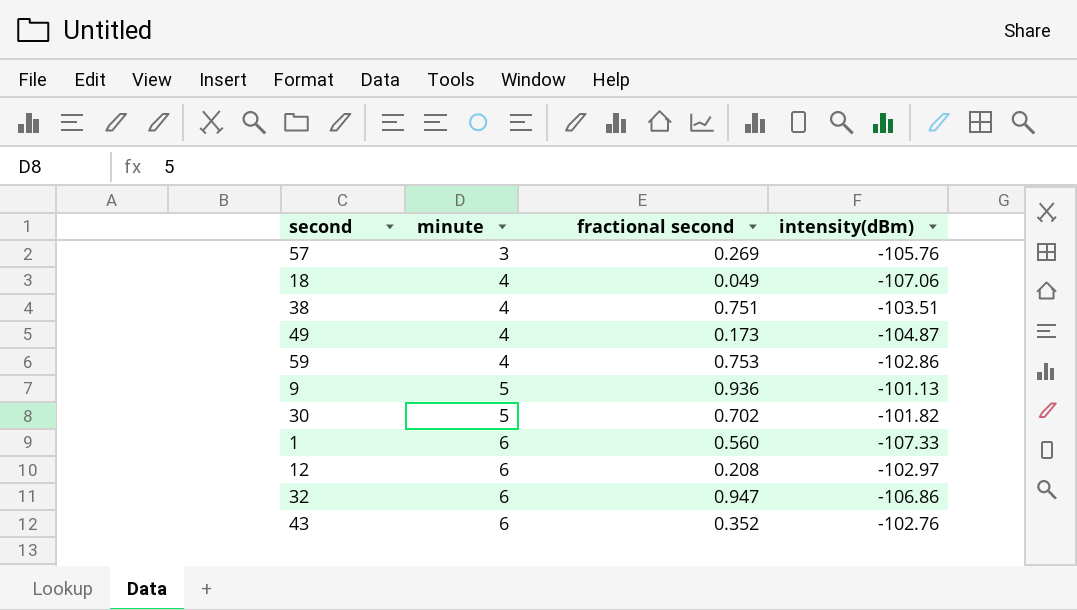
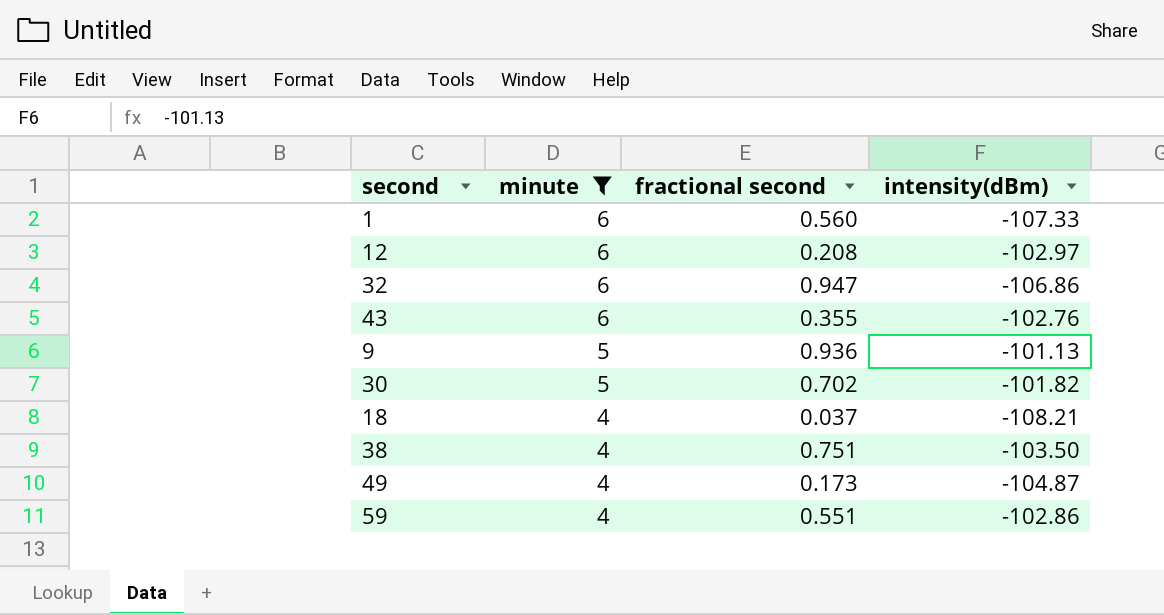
filter: none -> minute != 3
row order: minute ascending -> minute descending
43 | fractional second: 0.352 -> 0.355
18 | fractional second: 0.049 -> 0.037
18 | intensity(dBm): -107.06 -> -108.21
38 | intensity(dBm): -103.51 -> -103.50
59 | fractional second: 0.753 -> 0.551

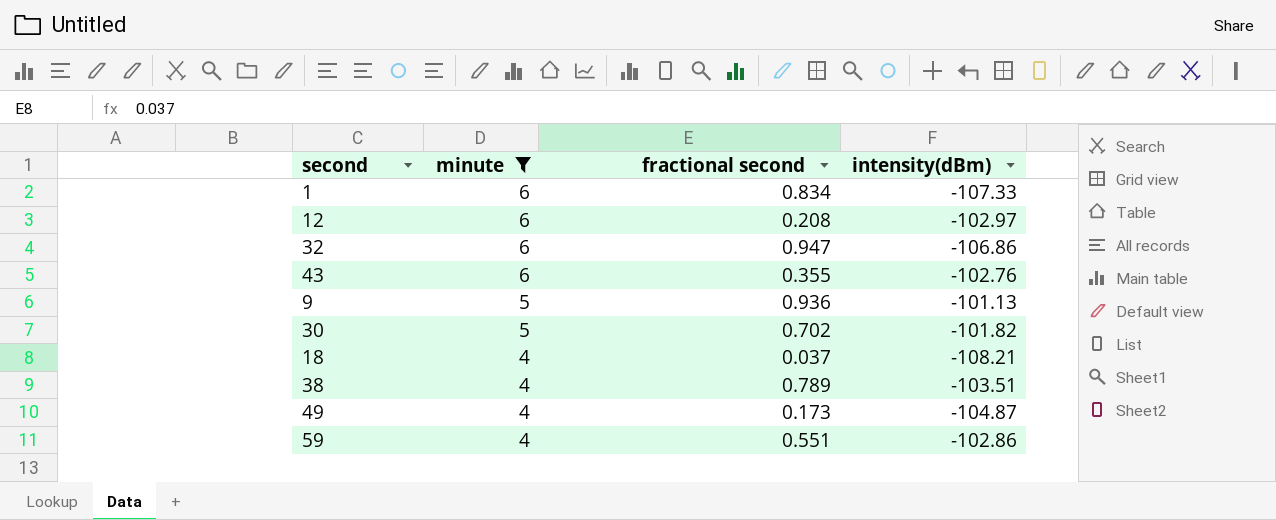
1 | fractional second: 0.560 -> 0.834
38 | fractional second: 0.751 -> 0.789
38 | intensity(dBm): -103.50 -> -103.51

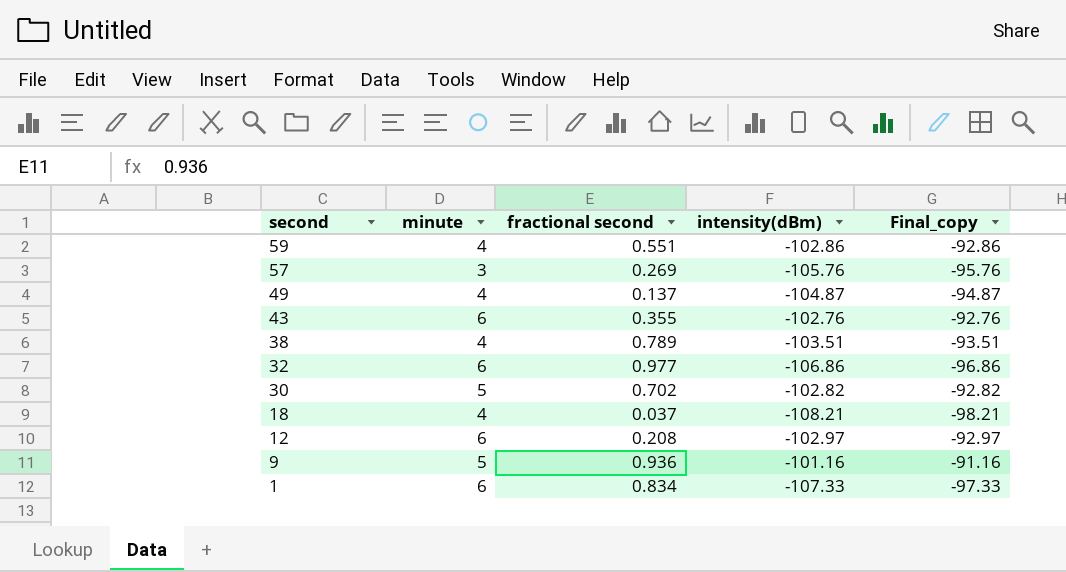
filter: minute != 3 -> none
row order: minute descending -> second descending
column Final_copy | formula: none -> [intensity(dBm)] + 10
49 | fractional second: 0.173 -> 0.137
32 | fractional second: 0.947 -> 0.977
30 | intensity(dBm): -101.82 -> -102.82
9 | intensity(dBm): -101.13 -> -101.16

